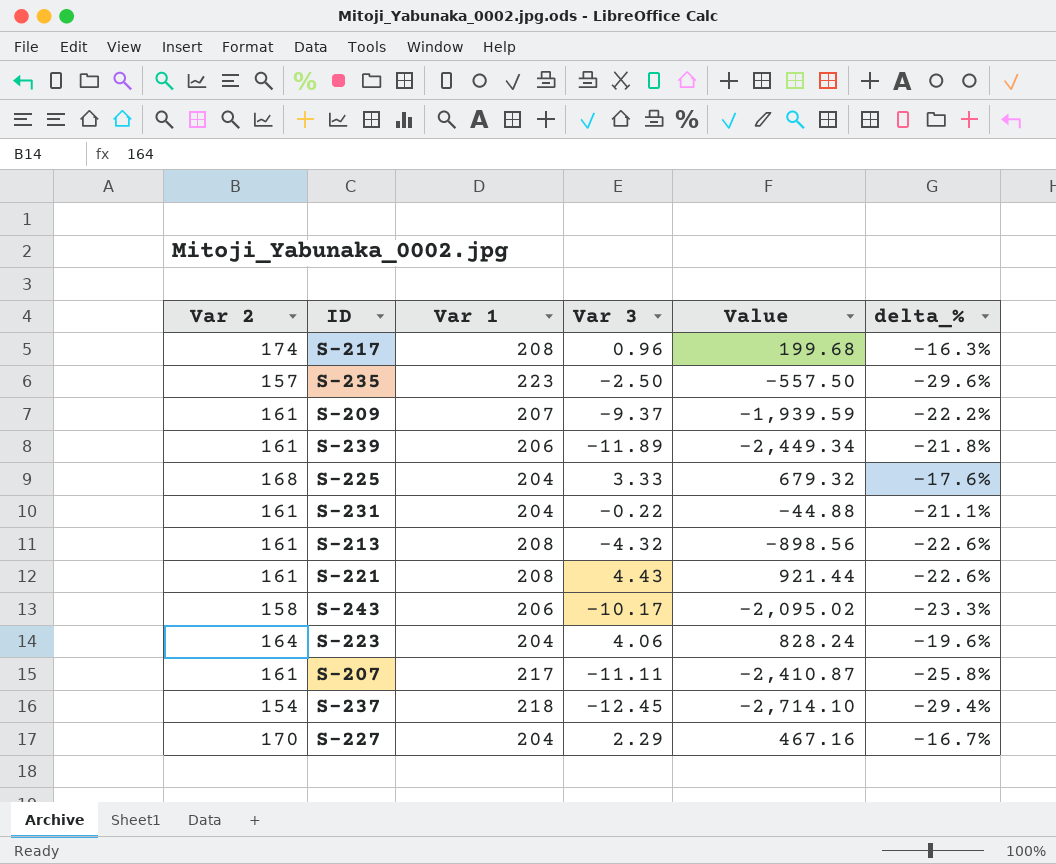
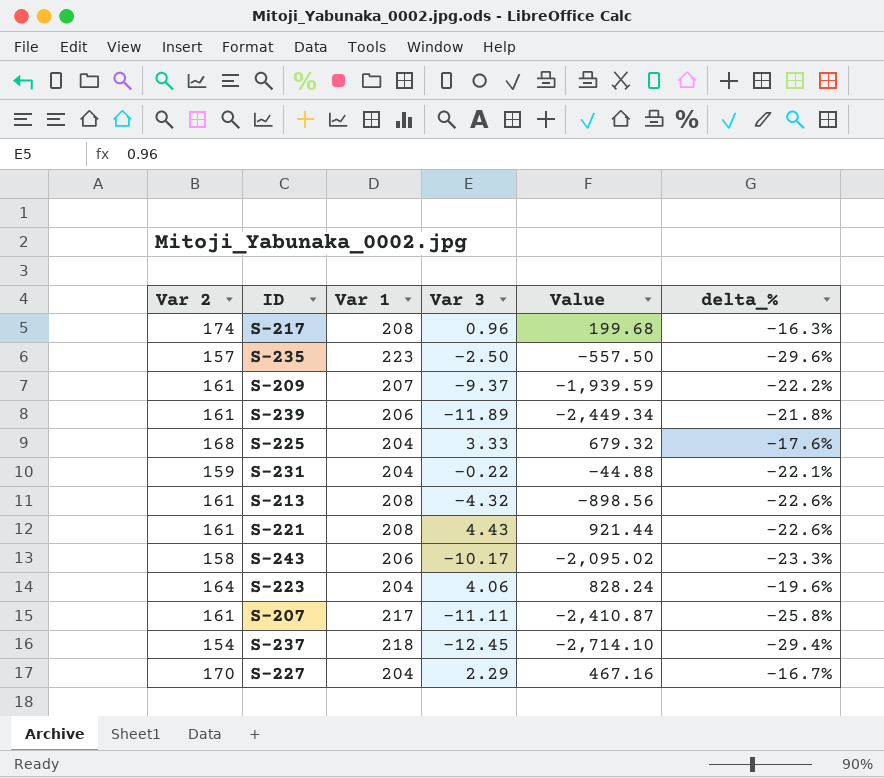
S-231 | Var 2: 161 -> 159
S-231 | delta_%: -21.1% -> -22.1%

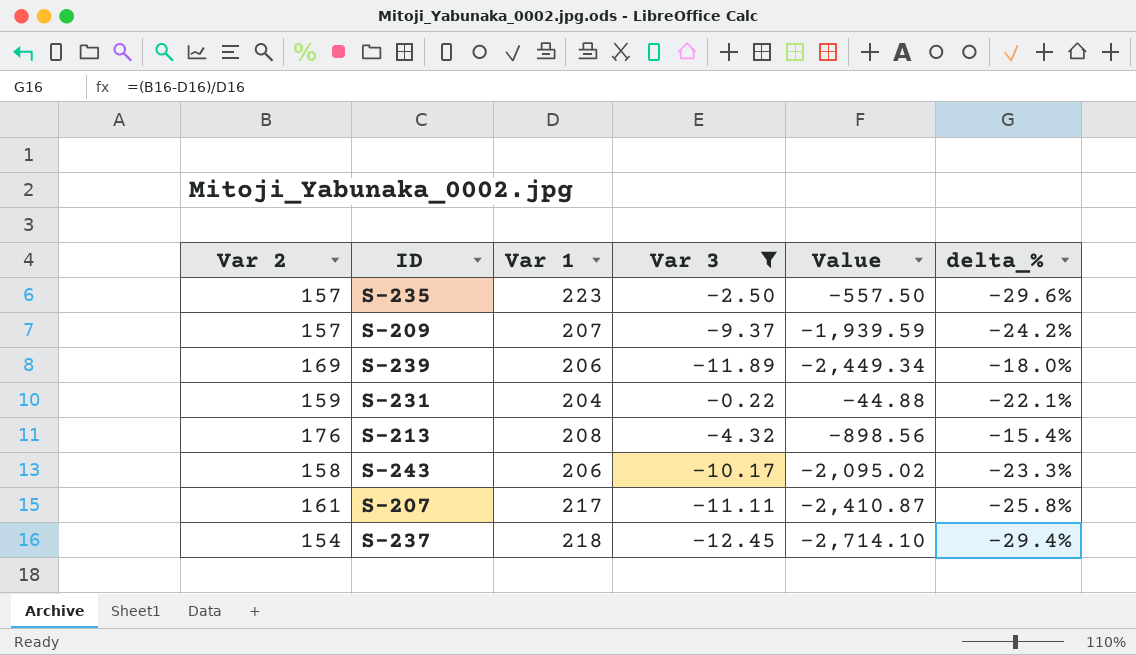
filter: none -> Var 3 <= -0.22
S-209 | Var 2: 161 -> 157
S-209 | delta_%: -22.2% -> -24.2%
S-239 | Var 2: 161 -> 169
S-239 | delta_%: -21.8% -> -18.0%
S-213 | Var 2: 161 -> 176
S-213 | delta_%: -22.6% -> -15.4%

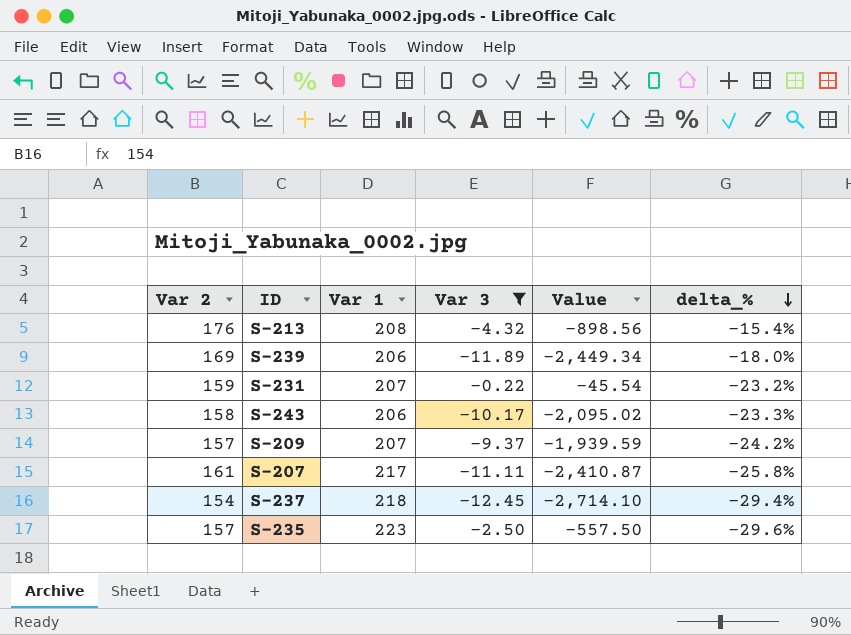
row order: none -> delta_% descending
S-231 | Var 1: 204 -> 207
S-231 | Value: -44.88 -> -45.54
S-231 | delta_%: -22.1% -> -23.2%

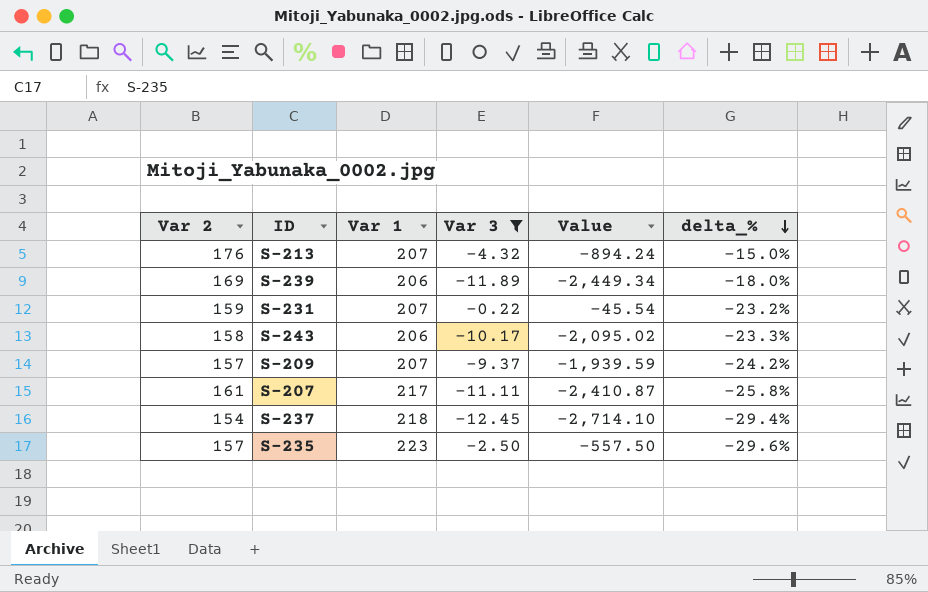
S-213 | Var 1: 208 -> 207
S-213 | Value: -898.56 -> -894.24
S-213 | delta_%: -15.4% -> -15.0%

